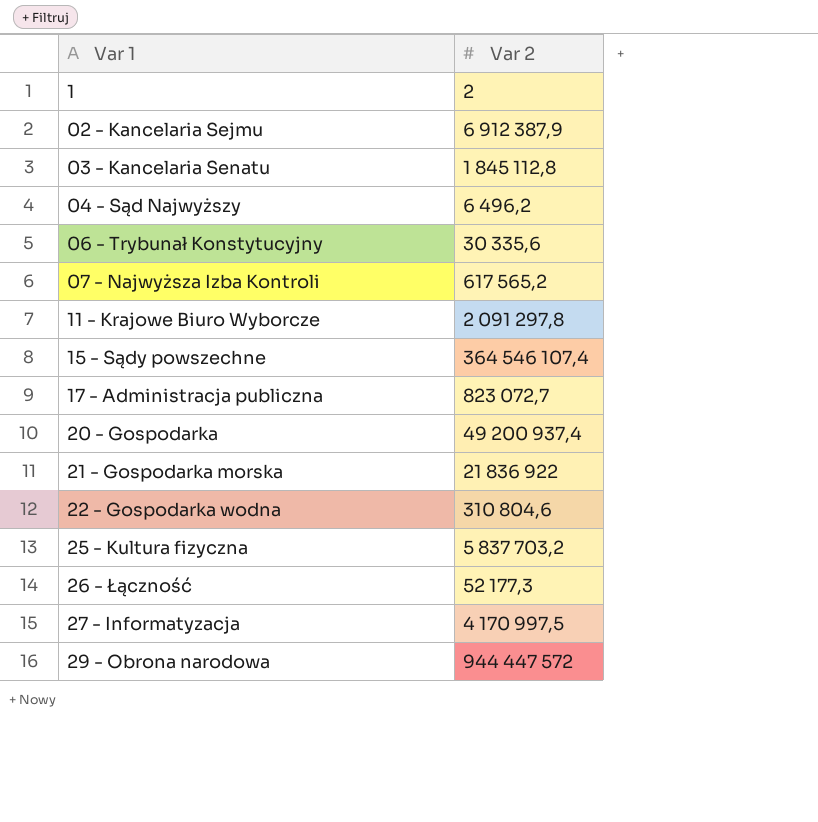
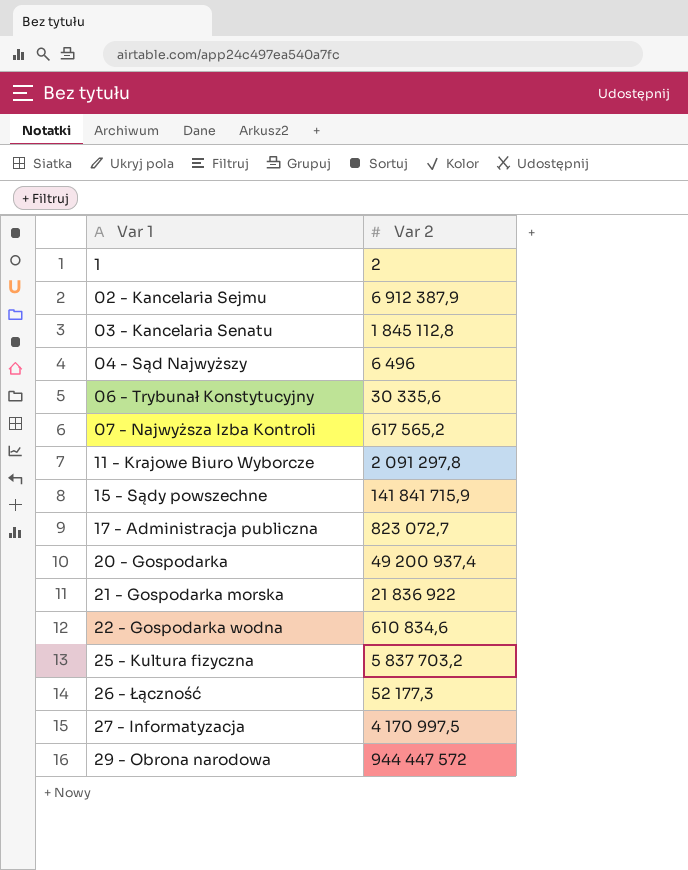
04 - Sąd Najwyższy | Var 2: 6 496,2 -> 6 496
15 - Sądy powszechne | Var 2: 364 546 107,4 -> 141 841 715,9
22 - Gospodarka wodna | Var 2: 310 804,6 -> 610 834,6

